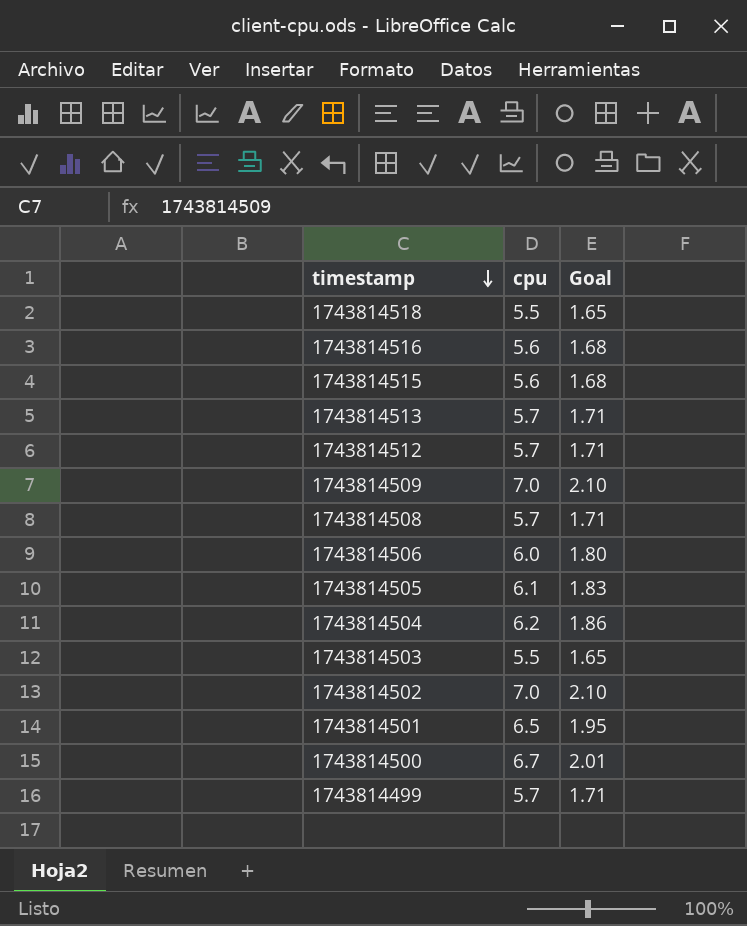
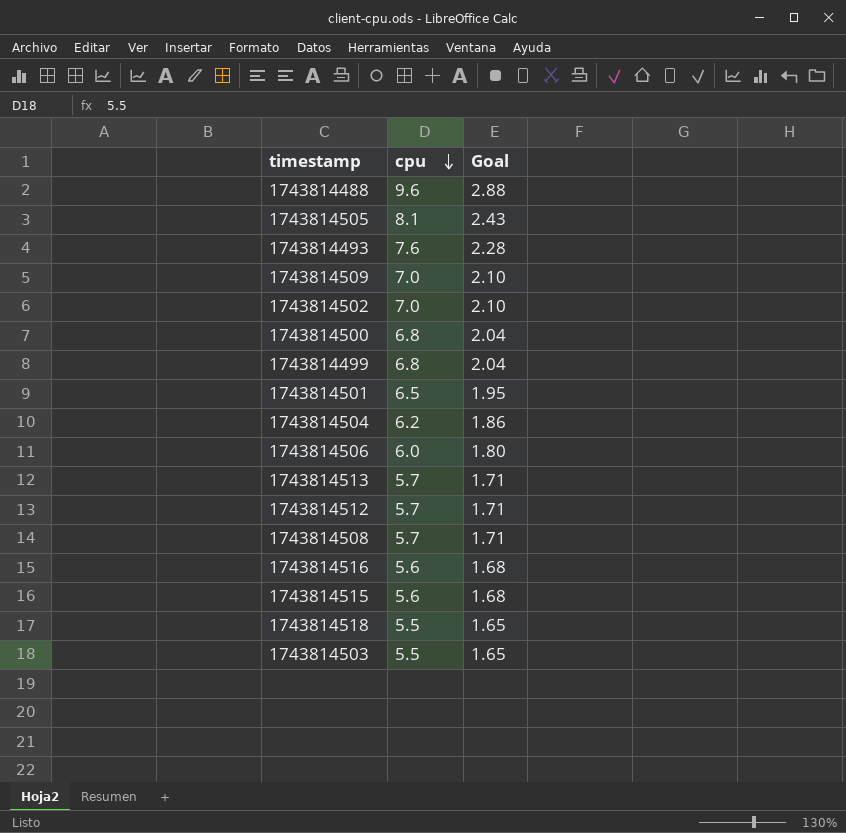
row order: timestamp descending -> cpu descending
row 1743814488: none -> 9.6 | 2.88
1743814505 | cpu: 6.1 -> 8.1
1743814505 | Goal: 1.83 -> 2.43
row 1743814493: none -> 7.6 | 2.28
1743814500 | cpu: 6.7 -> 6.8
1743814500 | Goal: 2.01 -> 2.04
1743814499 | cpu: 5.7 -> 6.8
1743814499 | Goal: 1.71 -> 2.04

